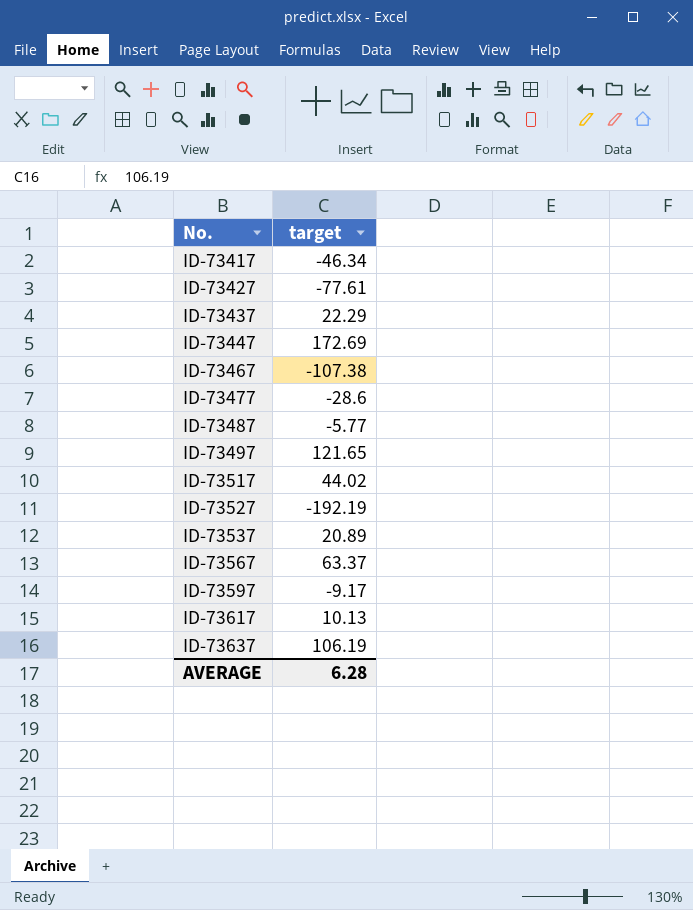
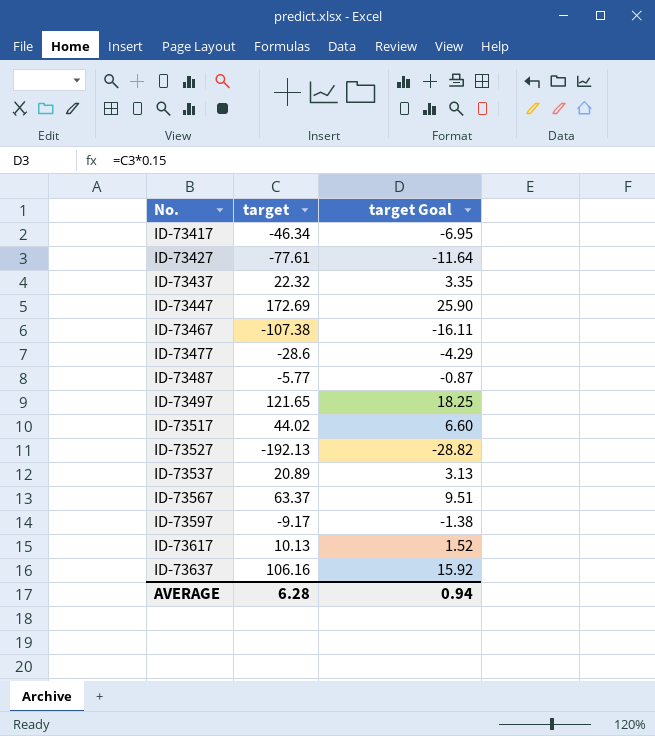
column target Goal | formula: none -> [target] * 0.15
ID-73437 | target: 22.29 -> 22.32
ID-73527 | target: -192.19 -> -192.13
ID-73637 | target: 106.19 -> 106.16

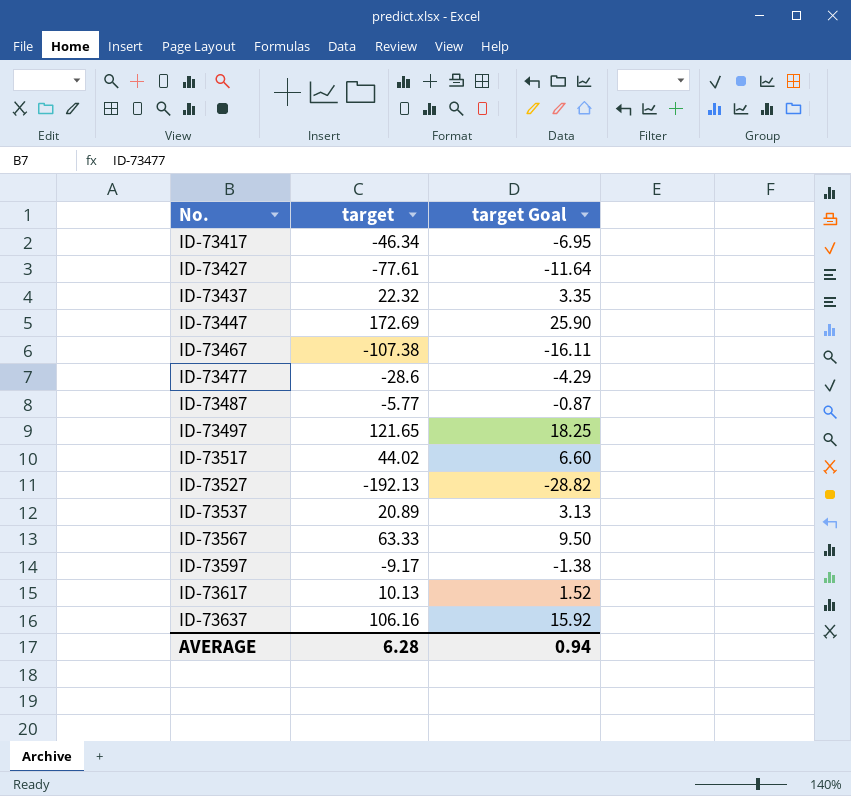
ID-73567 | target: 63.37 -> 63.33
ID-73567 | target Goal: 9.51 -> 9.50

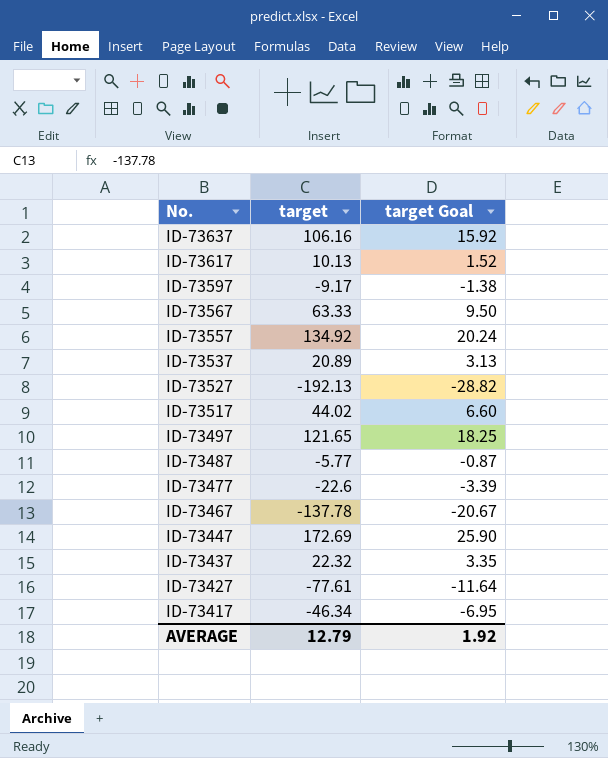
row order: No. ascending -> No. descending
row ID-73557: none -> 134.92 | 20.24
ID-73477 | target: -28.6 -> -22.6
ID-73477 | target Goal: -4.29 -> -3.39
ID-73467 | target: -107.38 -> -137.78
ID-73467 | target Goal: -16.11 -> -20.67
AVERAGE | target: 6.28 -> 12.79
AVERAGE | target Goal: 0.94 -> 1.92

